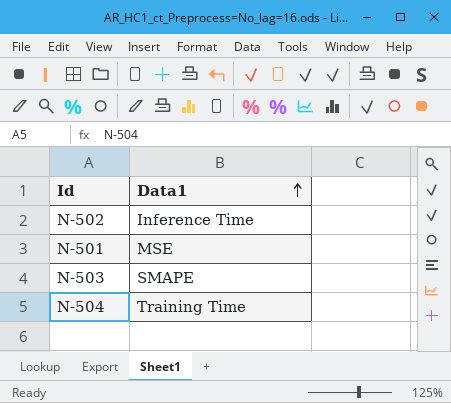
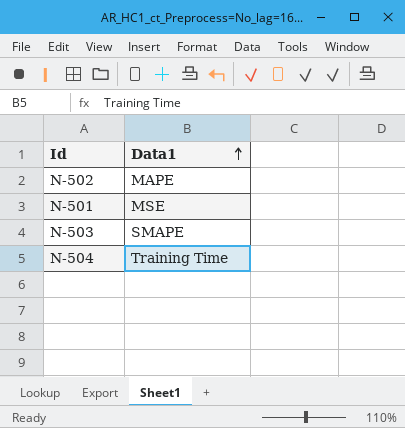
N-502 | Data1: Inference Time -> MAPE

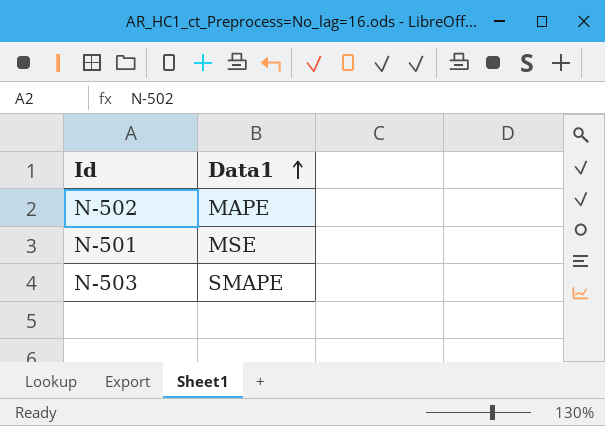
row N-504: Training Time -> none

